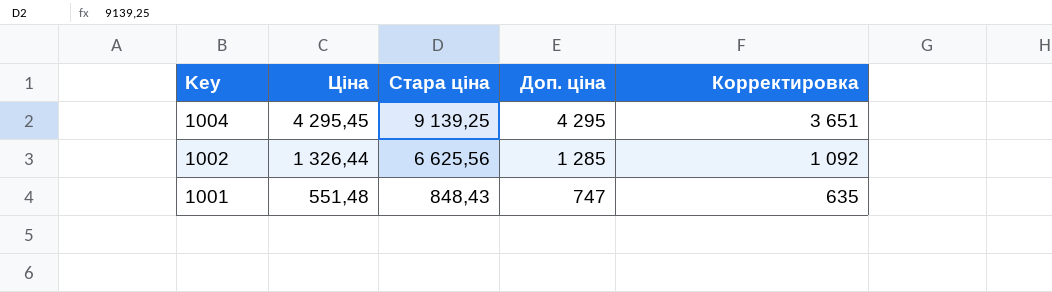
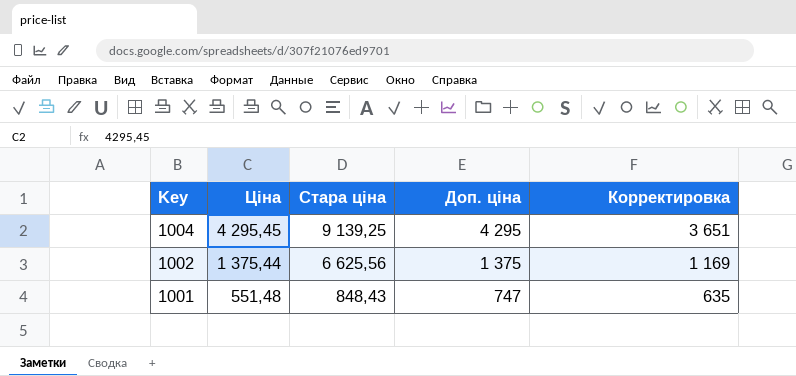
1002 | Ціна: 1 326,44 -> 1 375,44
1002 | Доп. ціна: 1 285 -> 1 375
1002 | Корректировка: 1 092 -> 1 169

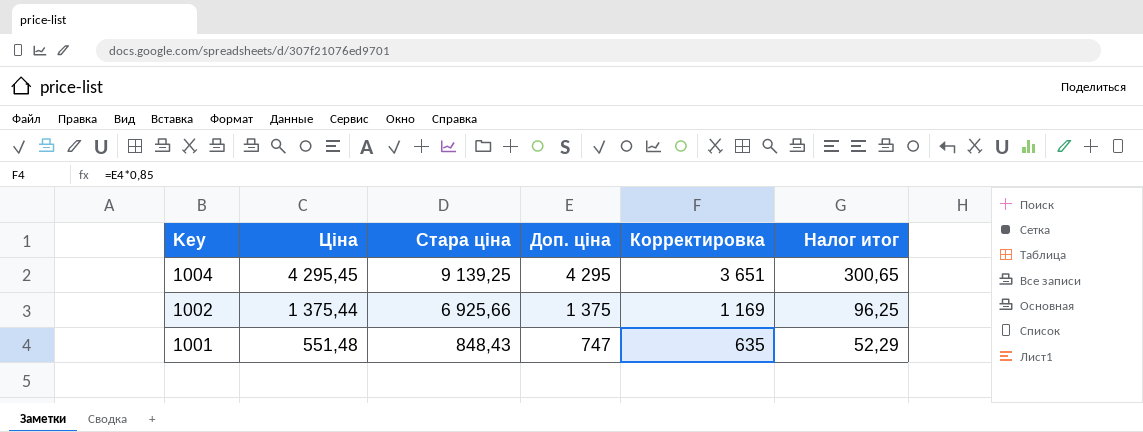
column Налог итог | formula: none -> [Доп. ціна] * 0,07
1002 | Стара ціна: 6 625,56 -> 6 925,66

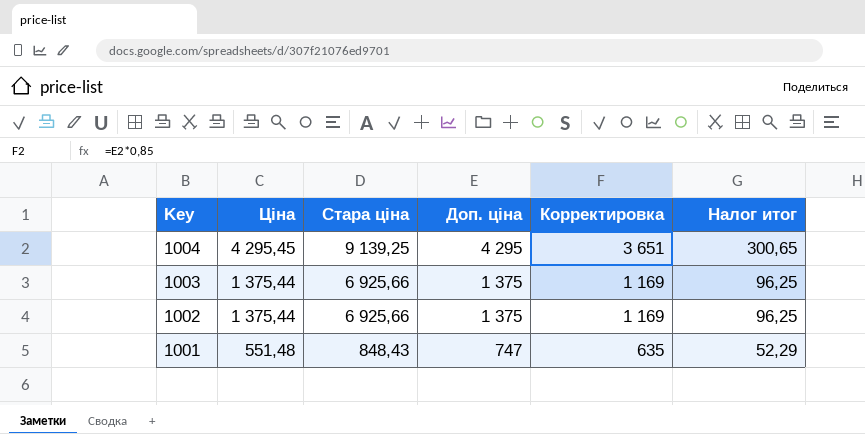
row 1003: none -> 1 375,44 | 6 925,66 | 1 375 | 1 169 | 96,25

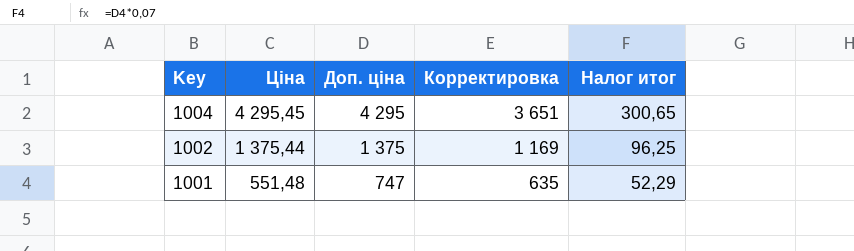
column Стара ціна | position: 3 -> none
row 1003: 1 375,44 | 6 925,66 | 1 375 | 1 169 | 96,25 -> none

